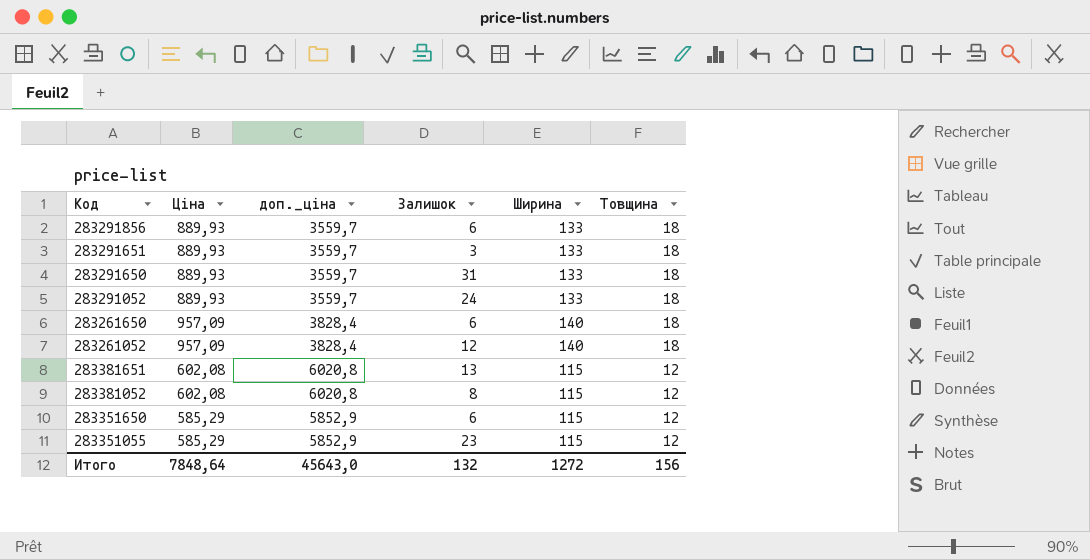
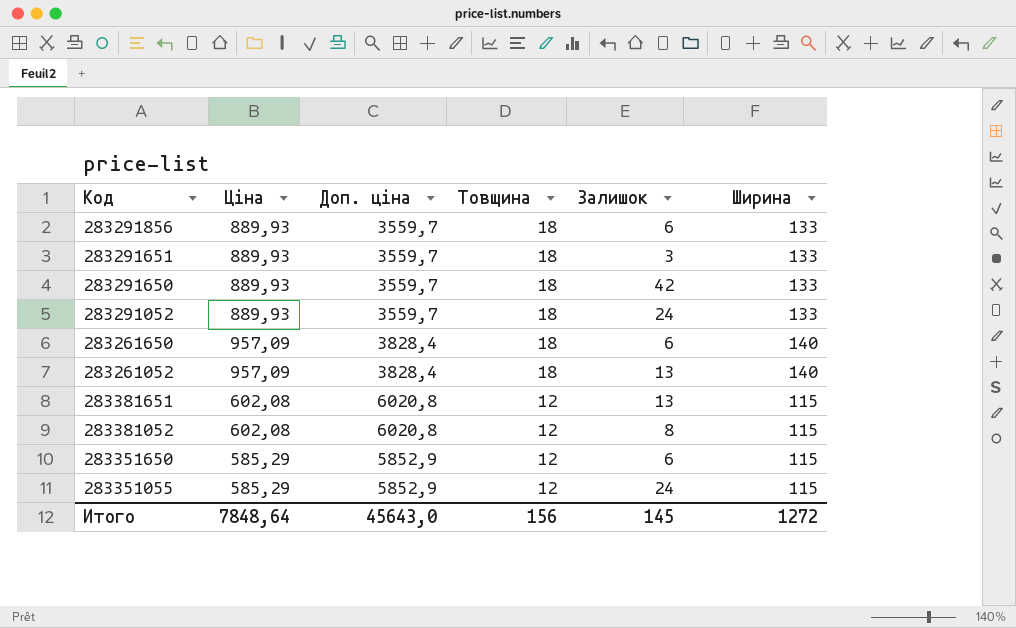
column name: доп._ціна -> Доп. ціна
column Товщина | position: 6 -> 4
283291650 | Залишок: 31 -> 42
283261052 | Залишок: 12 -> 13
283351055 | Залишок: 23 -> 24
Итого | Залишок: 132 -> 145

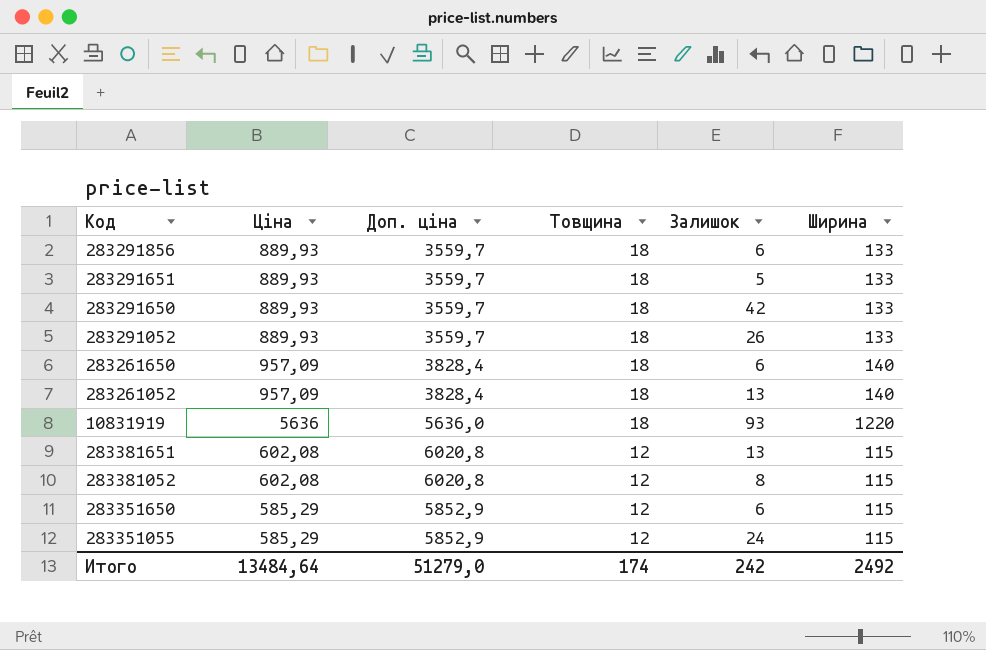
283291651 | Залишок: 3 -> 5
283291052 | Залишок: 24 -> 26
row 10831919: none -> 5636 | 5636,0 | 18 | 93 | 1220
Итого | Ціна: 7848,64 -> 13484,64
Итого | Доп. ціна: 45643,0 -> 51279,0
Итого | Товщина: 156 -> 174
Итого | Залишок: 145 -> 242
Итого | Ширина: 1272 -> 2492

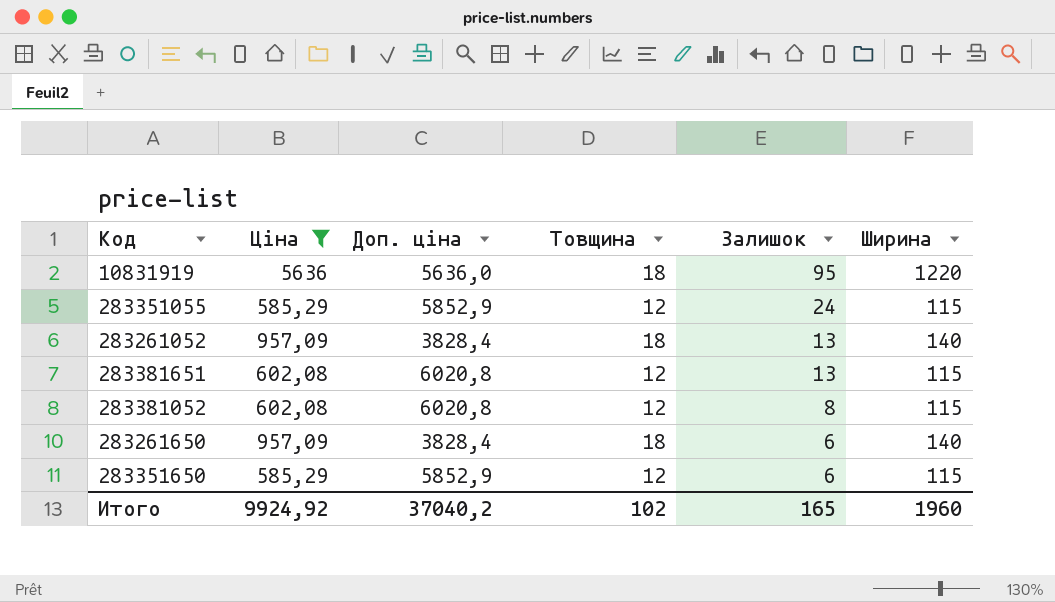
filter: none -> Ціна != 889,93
row order: Товщина descending -> Залишок descending
10831919 | Залишок: 93 -> 95
Итого | Ціна: 13484,64 -> 9924,92
Итого | Доп. ціна: 51279,0 -> 37040,2
Итого | Товщина: 174 -> 102
Итого | Залишок: 242 -> 165
Итого | Ширина: 2492 -> 1960

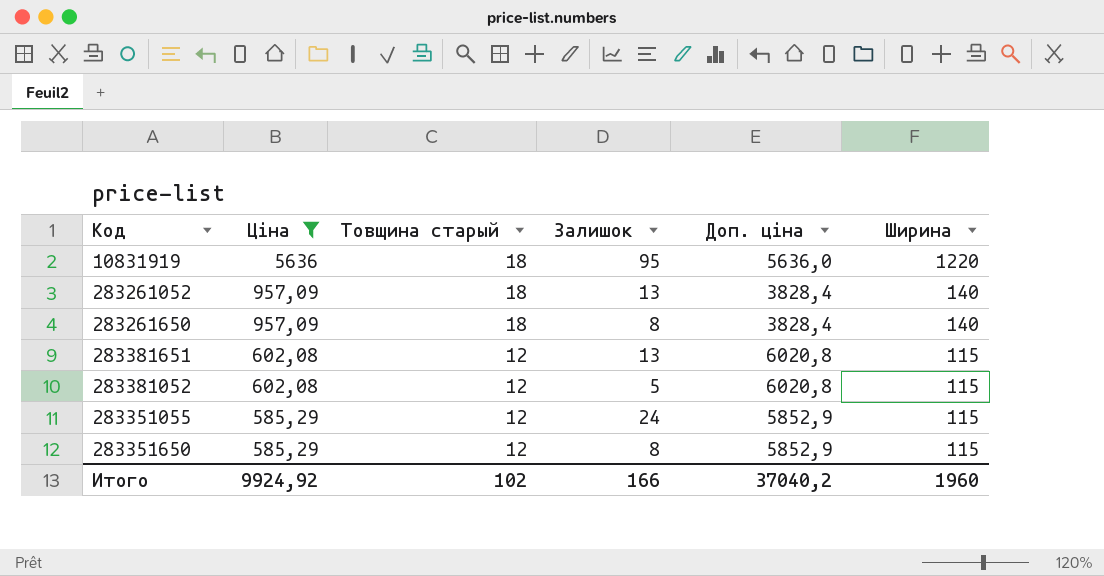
row order: Залишок descending -> Ціна descending
column name: Товщина -> Товщина старый
column Доп. ціна | position: 3 -> 5
283261650 | Залишок: 6 -> 8
283381052 | Залишок: 8 -> 5
283351650 | Залишок: 6 -> 8
Итого | Залишок: 165 -> 166

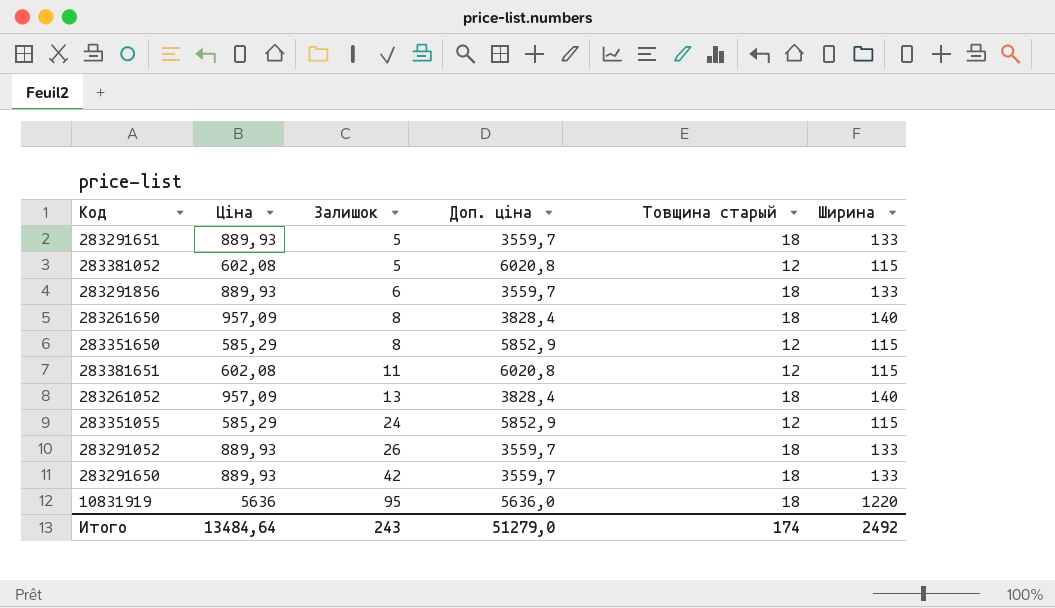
filter: Ціна != 889,93 -> none
row order: Ціна descending -> Залишок ascending
column Товщина старый | position: 3 -> 5
283381651 | Залишок: 13 -> 11
Итого | Ціна: 9924,92 -> 13484,64
Итого | Залишок: 166 -> 243
Итого | Доп. ціна: 37040,2 -> 51279,0
Итого | Товщина старый: 102 -> 174
Итого | Ширина: 1960 -> 2492

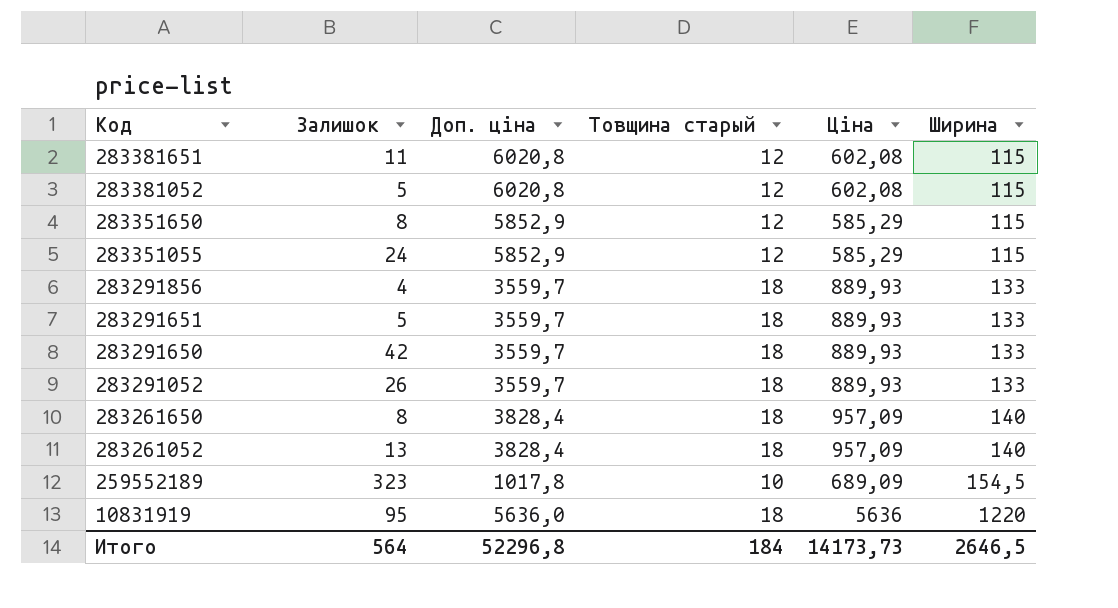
row order: Залишок ascending -> Код descending
column Ціна | position: 2 -> 5
283291856 | Залишок: 6 -> 4
row 259552189: none -> 323 | 1017,8 | 10 | 689,09 | 154,5
Итого | Залишок: 243 -> 564
Итого | Доп. ціна: 51279,0 -> 52296,8
Итого | Товщина старый: 174 -> 184
Итого | Ціна: 13484,64 -> 14173,73
Итого | Ширина: 2492 -> 2646,5

